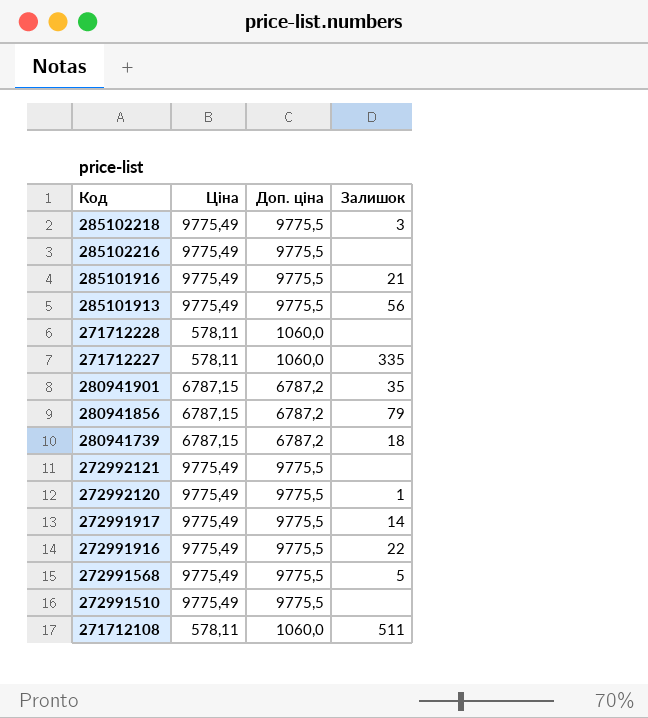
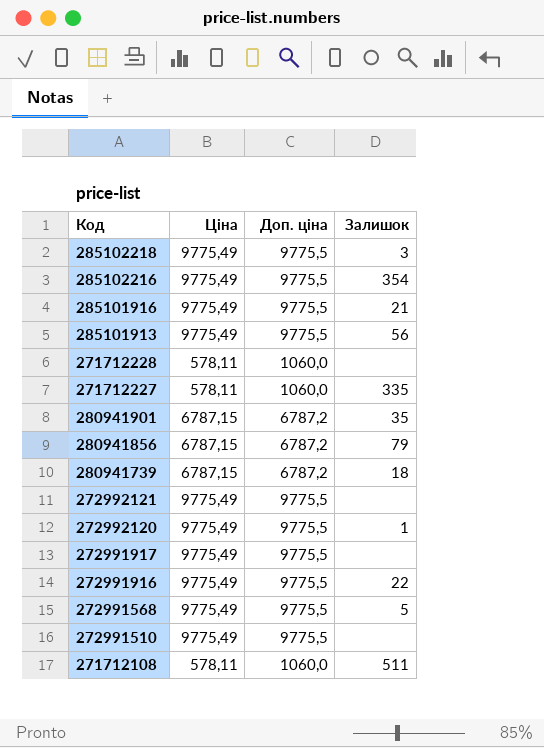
285102216 | Залишок: none -> 354
272991917 | Залишок: 14 -> none

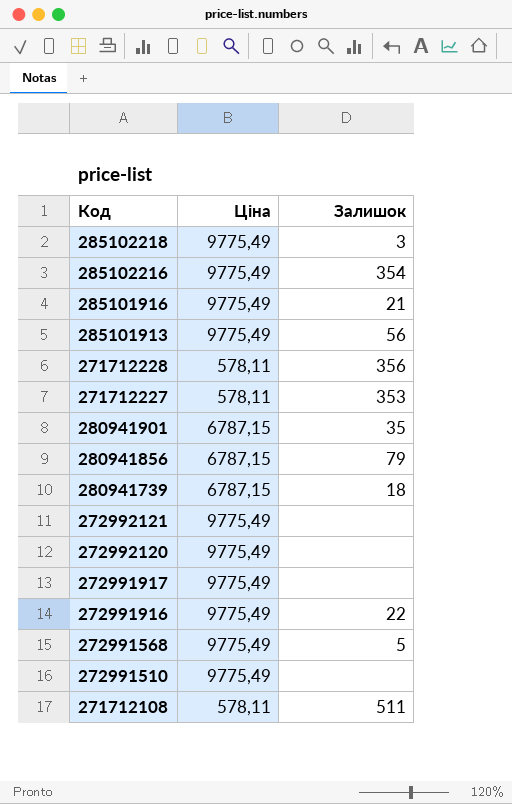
column Доп. ціна | position: 3 -> none
271712228 | Залишок: none -> 356
271712227 | Залишок: 335 -> 353
272992120 | Залишок: 1 -> none

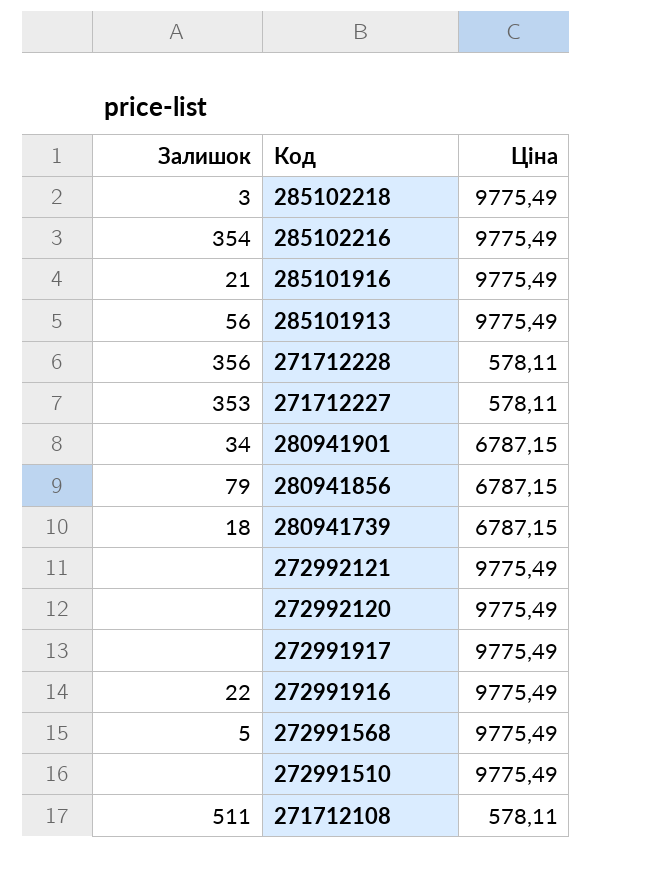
column Залишок | position: 3 -> 1
280941901 | Залишок: 35 -> 34

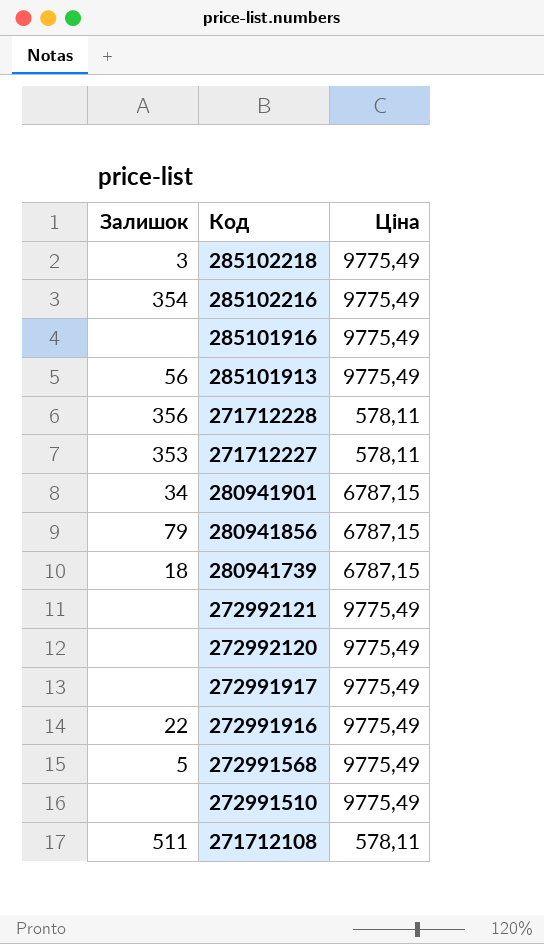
285101916 | Залишок: 21 -> none

